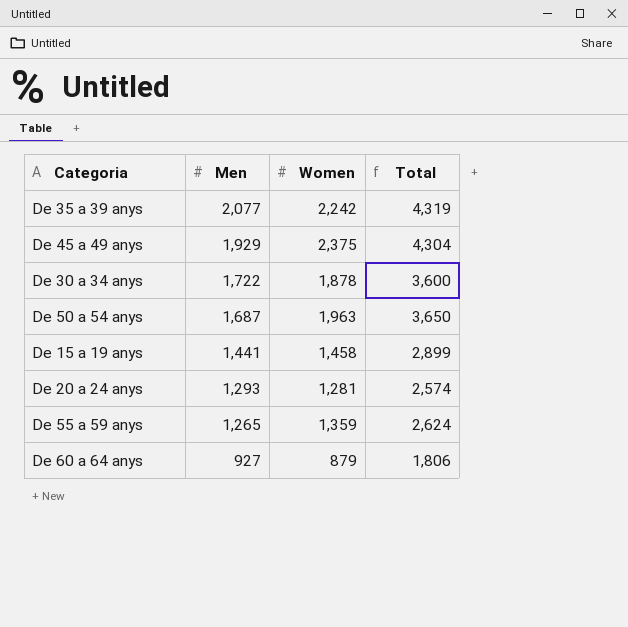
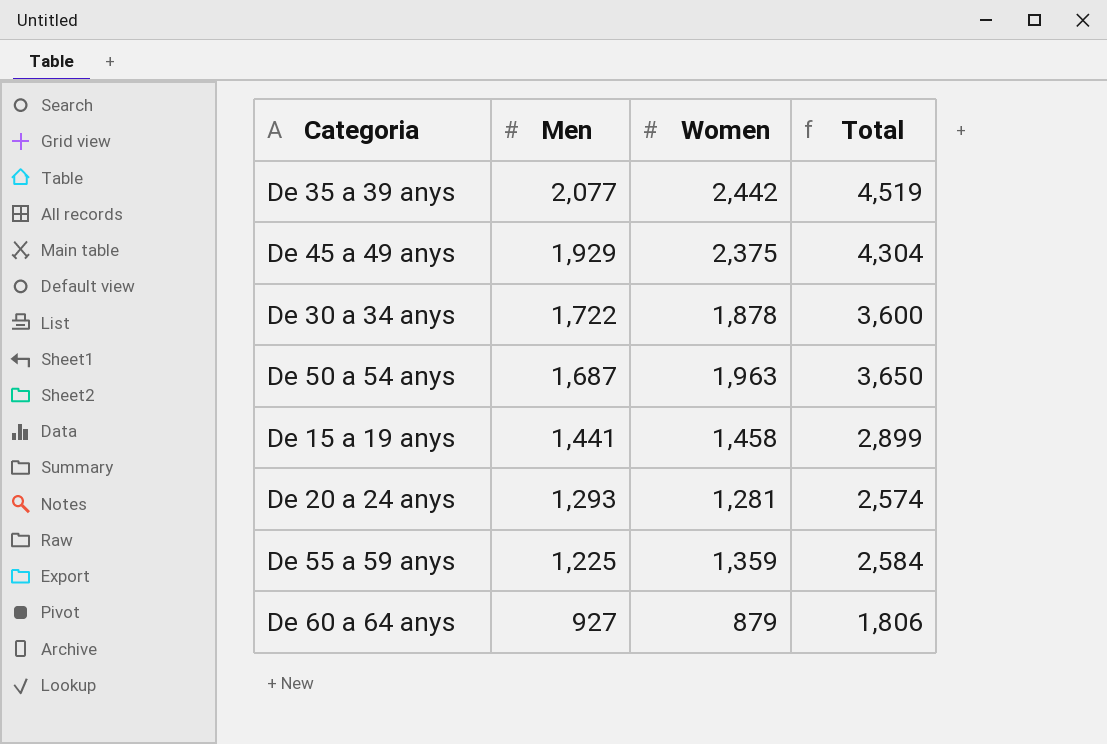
De 35 a 39 anys | Women: 2,242 -> 2,442
De 35 a 39 anys | Total: 4,319 -> 4,519
De 55 a 59 anys | Men: 1,265 -> 1,225
De 55 a 59 anys | Total: 2,624 -> 2,584

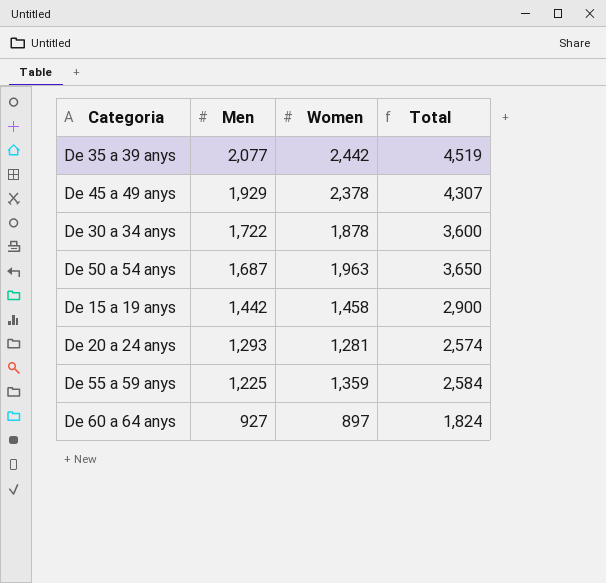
De 45 a 49 anys | Women: 2,375 -> 2,378
De 45 a 49 anys | Total: 4,304 -> 4,307
De 15 a 19 anys | Men: 1,441 -> 1,442
De 15 a 19 anys | Total: 2,899 -> 2,900
De 60 a 64 anys | Women: 879 -> 897
De 60 a 64 anys | Total: 1,806 -> 1,824

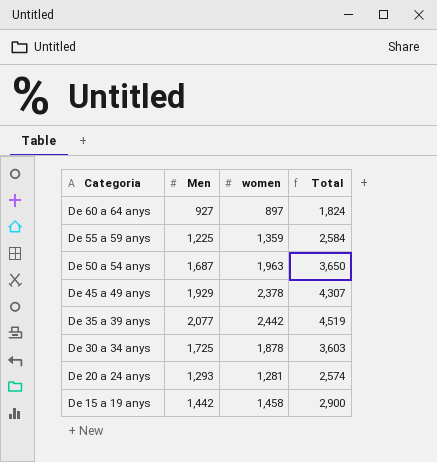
row order: Men descending -> Categoria descending
column name: Women -> women
De 30 a 34 anys | Men: 1,722 -> 1,725
De 30 a 34 anys | Total: 3,600 -> 3,603

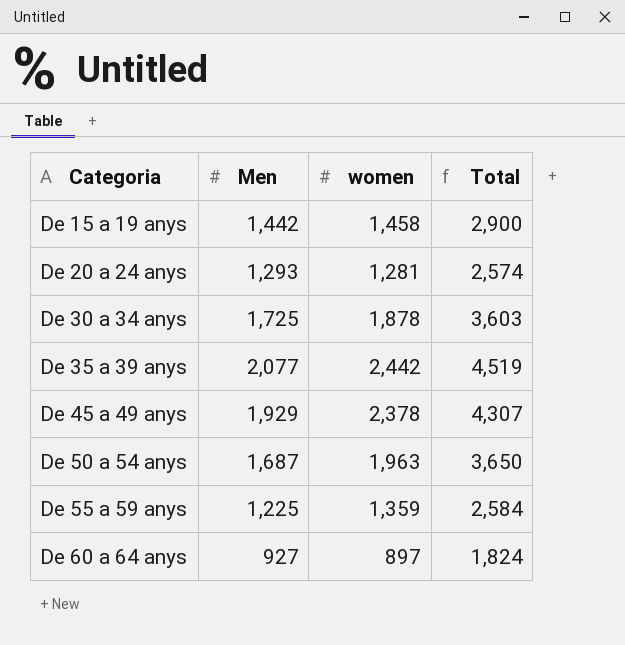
row order: Categoria descending -> Categoria ascending

